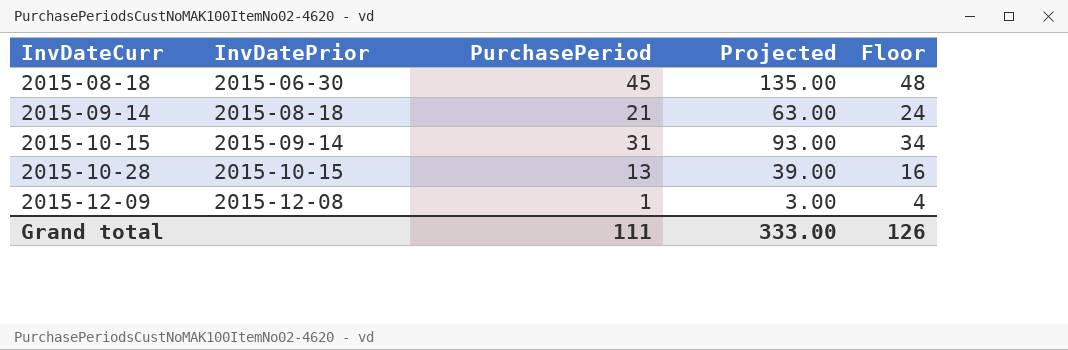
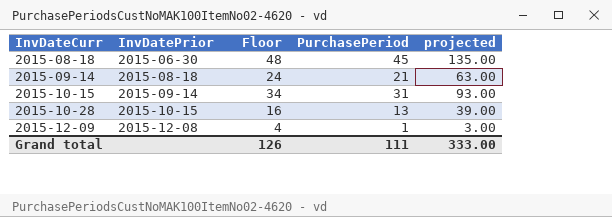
column Floor | position: 5 -> 3
column name: Projected -> projected

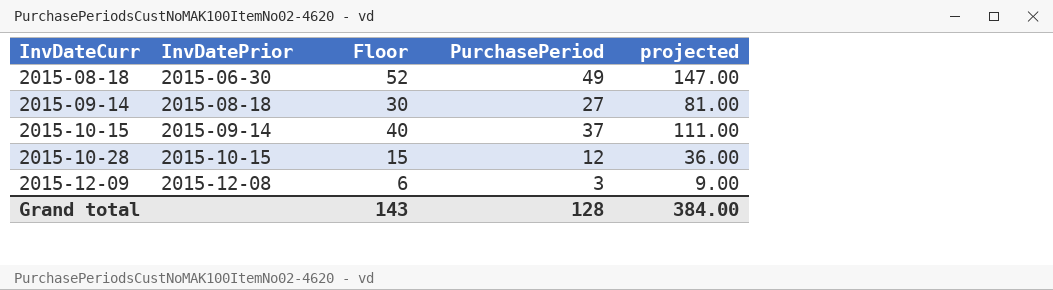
2015-08-18 | Floor: 48 -> 52
2015-08-18 | PurchasePeriod: 45 -> 49
2015-08-18 | projected: 135.00 -> 147.00
2015-09-14 | Floor: 24 -> 30
2015-09-14 | PurchasePeriod: 21 -> 27
2015-09-14 | projected: 63.00 -> 81.00
2015-10-15 | Floor: 34 -> 40
2015-10-15 | PurchasePeriod: 31 -> 37
2015-10-15 | projected: 93.00 -> 111.00
2015-10-28 | Floor: 16 -> 15
2015-10-28 | PurchasePeriod: 13 -> 12
2015-10-28 | projected: 39.00 -> 36.00
2015-12-09 | Floor: 4 -> 6
2015-12-09 | PurchasePeriod: 1 -> 3
2015-12-09 | projected: 3.00 -> 9.00
Grand total | Floor: 126 -> 143
Grand total | PurchasePeriod: 111 -> 128
Grand total | projected: 333.00 -> 384.00

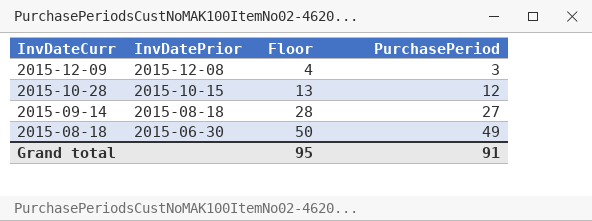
row order: InvDateCurr ascending -> InvDateCurr descending
column projected | formula: [PurchasePeriod] * 3 -> none
column Floor | formula: [PurchasePeriod] + 3 -> [PurchasePeriod] + 1
row 2015-10-15: 2015-09-14 | 40 | 37 | 111.00 -> none
Grand total | Floor: 143 -> 95
Grand total | PurchasePeriod: 128 -> 91

